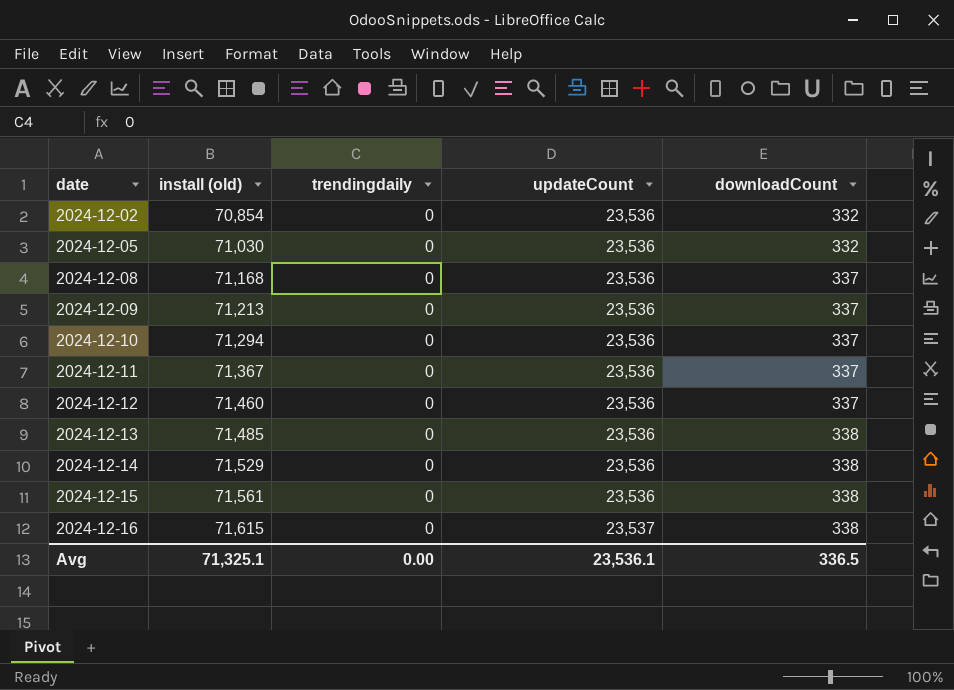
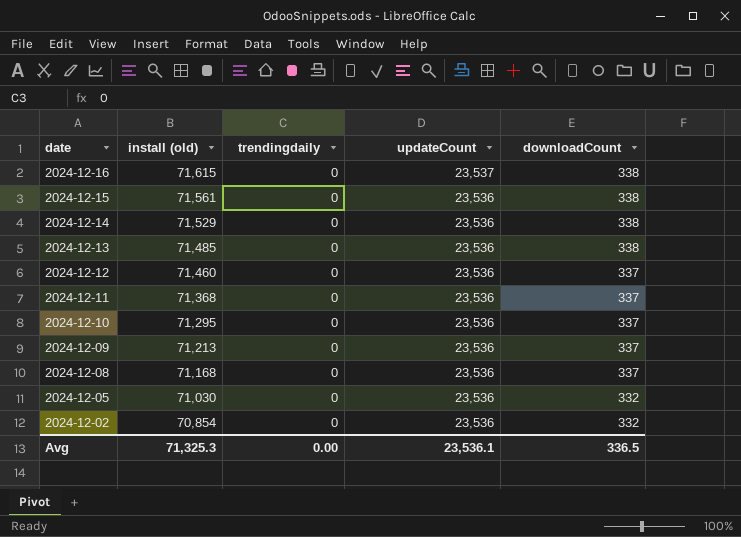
row order: date ascending -> date descending
2024-12-11 | install (old): 71,367 -> 71,368
2024-12-10 | install (old): 71,294 -> 71,295
Avg | install (old): 71,325.1 -> 71,325.3

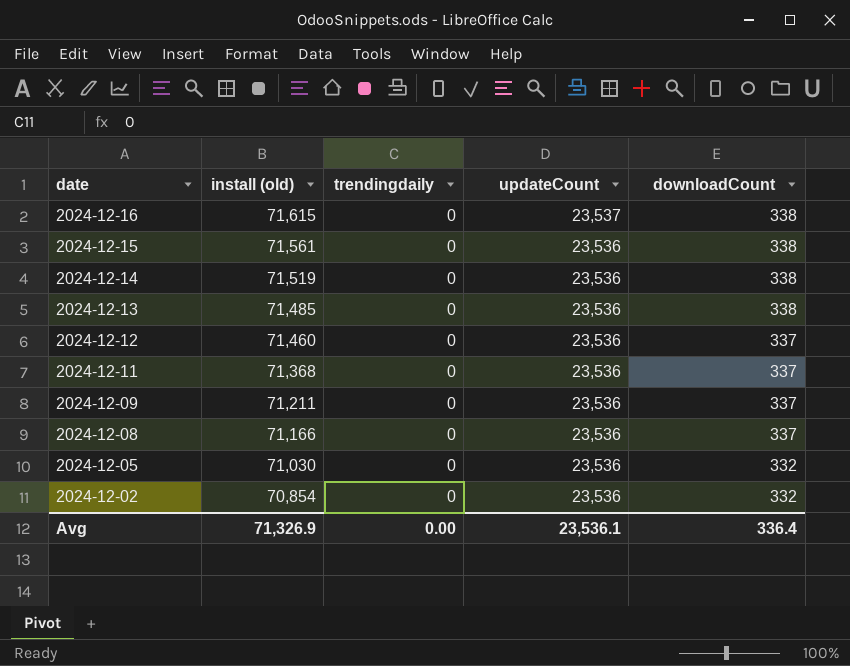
row 2024-12-10: 71,295 | 0 | 23,536 | 337 -> none
2024-12-14 | install (old): 71,529 -> 71,519
2024-12-09 | install (old): 71,213 -> 71,211
2024-12-08 | install (old): 71,168 -> 71,166
Avg | install (old): 71,325.3 -> 71,326.9
Avg | downloadCount: 336.5 -> 336.4

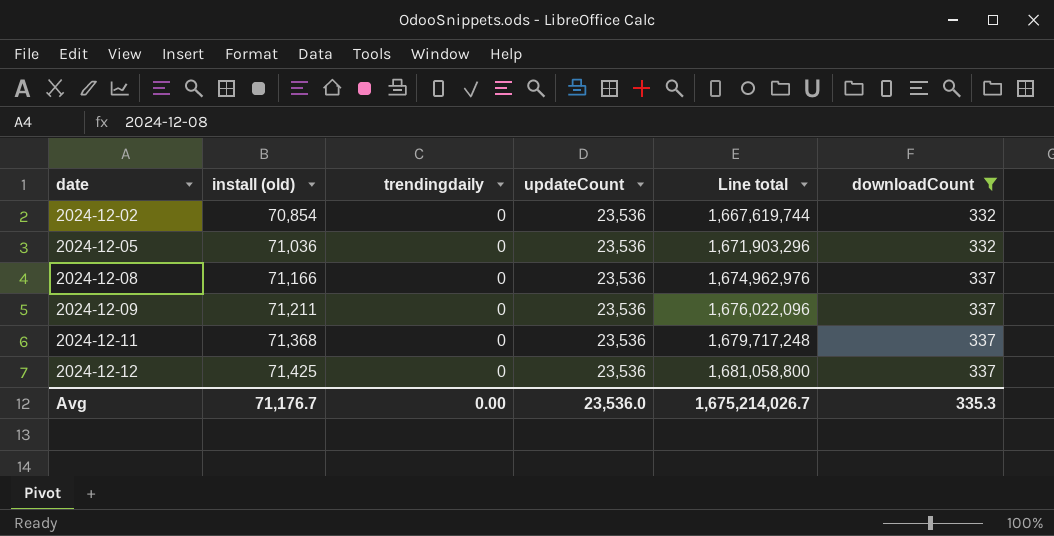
filter: none -> downloadCount != 338
row order: date descending -> date ascending
column Line total | formula: none -> [install (old)] * [updateCount]
2024-12-05 | install (old): 71,030 -> 71,036
2024-12-12 | install (old): 71,460 -> 71,425
Avg | install (old): 71,326.9 -> 71,176.7
Avg | updateCount: 23,536.1 -> 23,536.0
Avg | downloadCount: 336.4 -> 335.3

